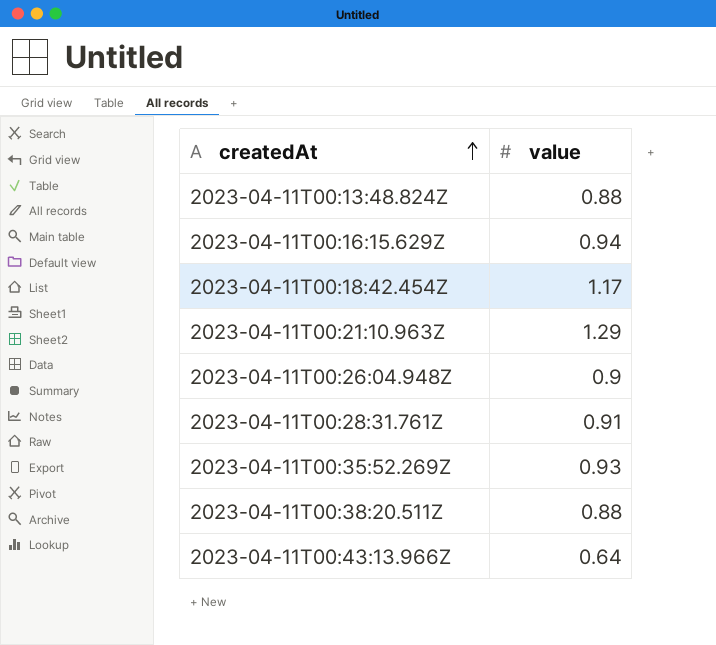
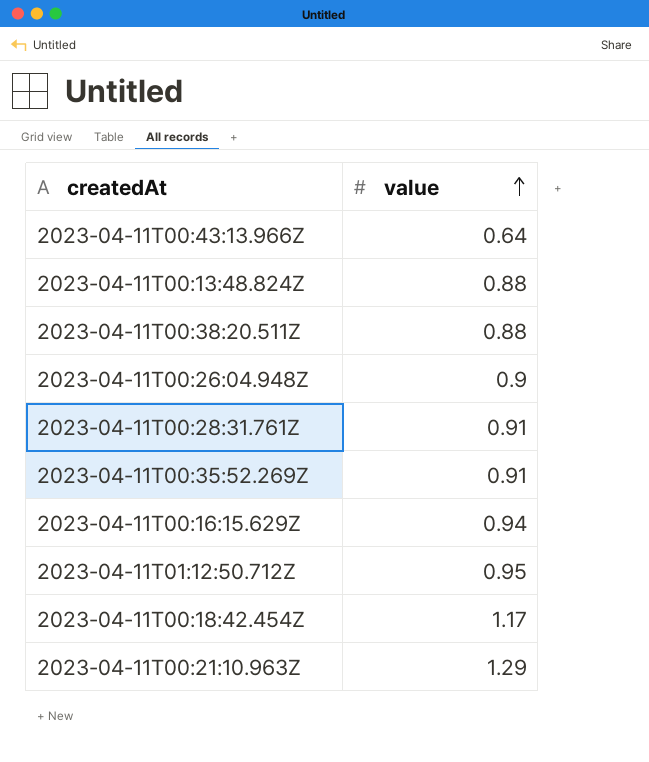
row order: createdAt ascending -> value ascending
2023-04-11T00:35:52.269Z | value: 0.93 -> 0.91
row 2023-04-11T01:12:50.712Z: none -> 0.95

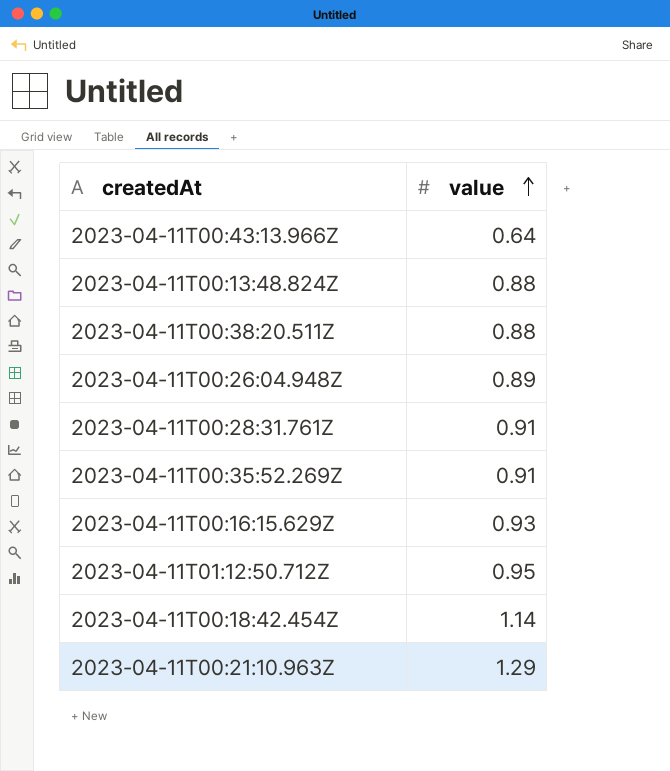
2023-04-11T00:26:04.948Z | value: 0.9 -> 0.89
2023-04-11T00:16:15.629Z | value: 0.94 -> 0.93
2023-04-11T00:18:42.454Z | value: 1.17 -> 1.14

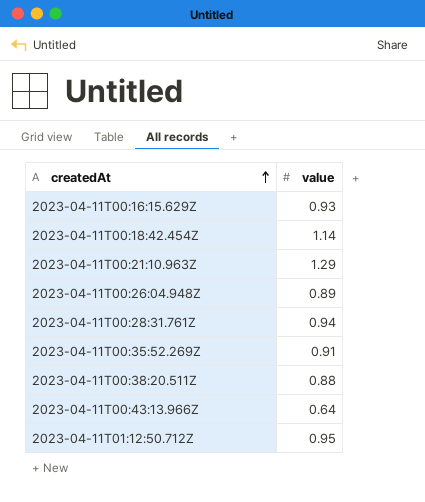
row order: value ascending -> createdAt ascending
row 2023-04-11T00:13:48.824Z: 0.88 -> none
2023-04-11T00:28:31.761Z | value: 0.91 -> 0.94

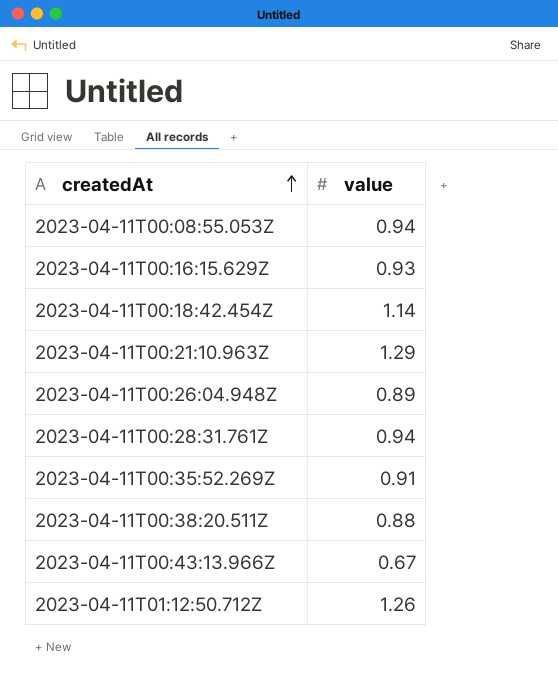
row 2023-04-11T00:08:55.053Z: none -> 0.94
2023-04-11T00:43:13.966Z | value: 0.64 -> 0.67
2023-04-11T01:12:50.712Z | value: 0.95 -> 1.26

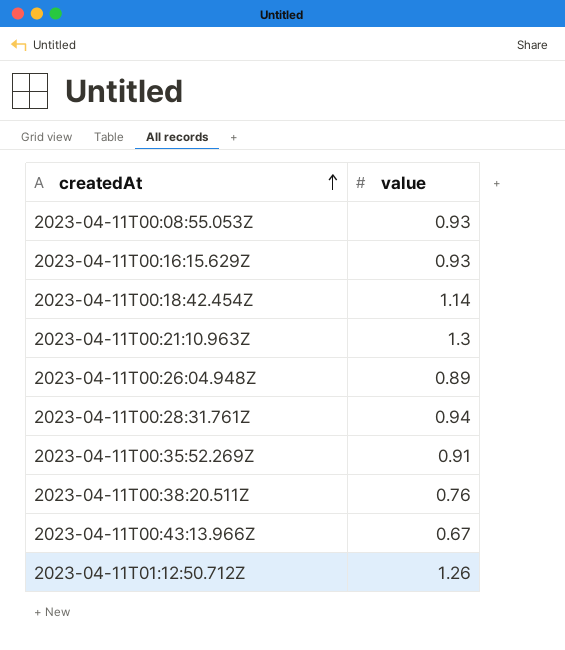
2023-04-11T00:08:55.053Z | value: 0.94 -> 0.93
2023-04-11T00:21:10.963Z | value: 1.29 -> 1.3
2023-04-11T00:38:20.511Z | value: 0.88 -> 0.76

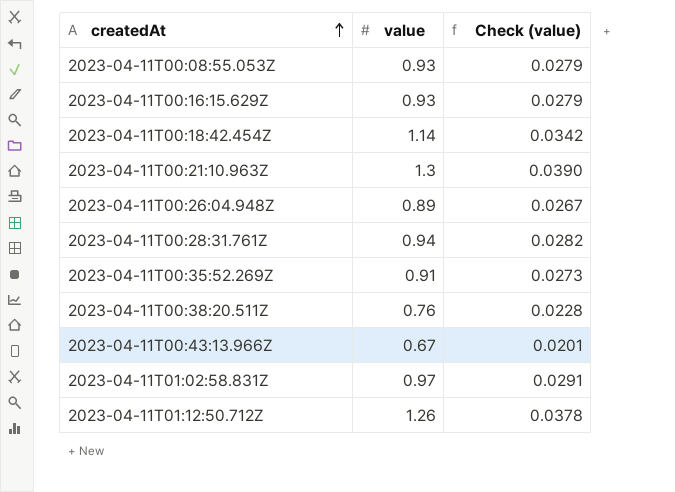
column Check (value) | formula: none -> [value] * 0.03
row 2023-04-11T01:02:58.831Z: none -> 0.97 | 0.0291

